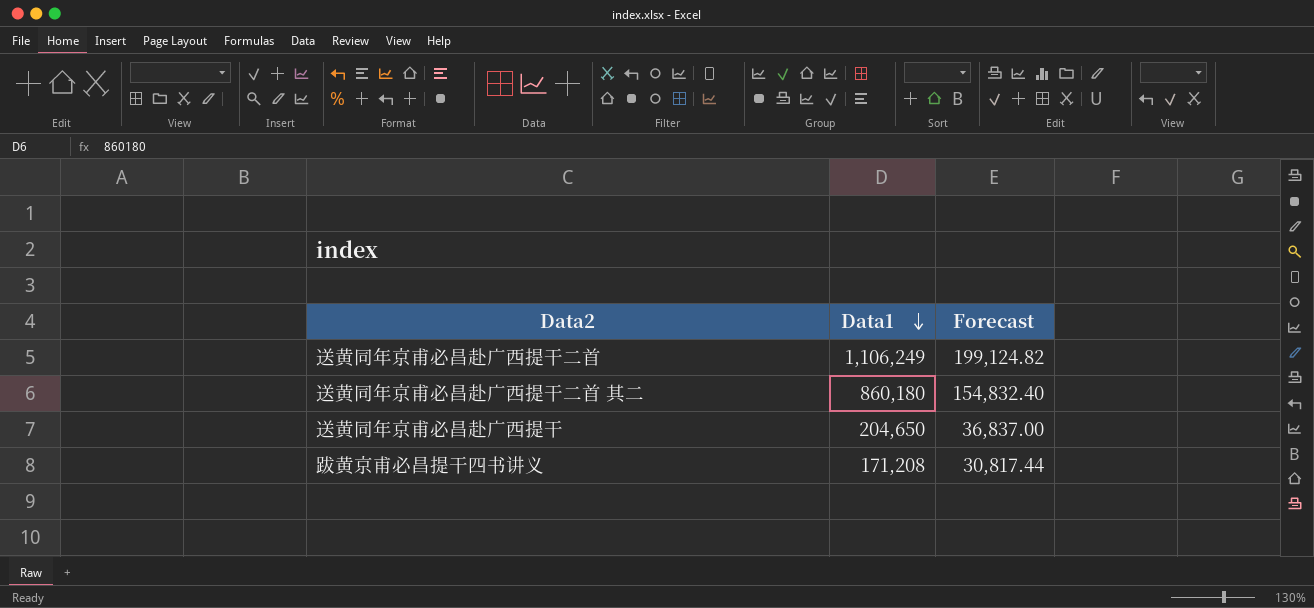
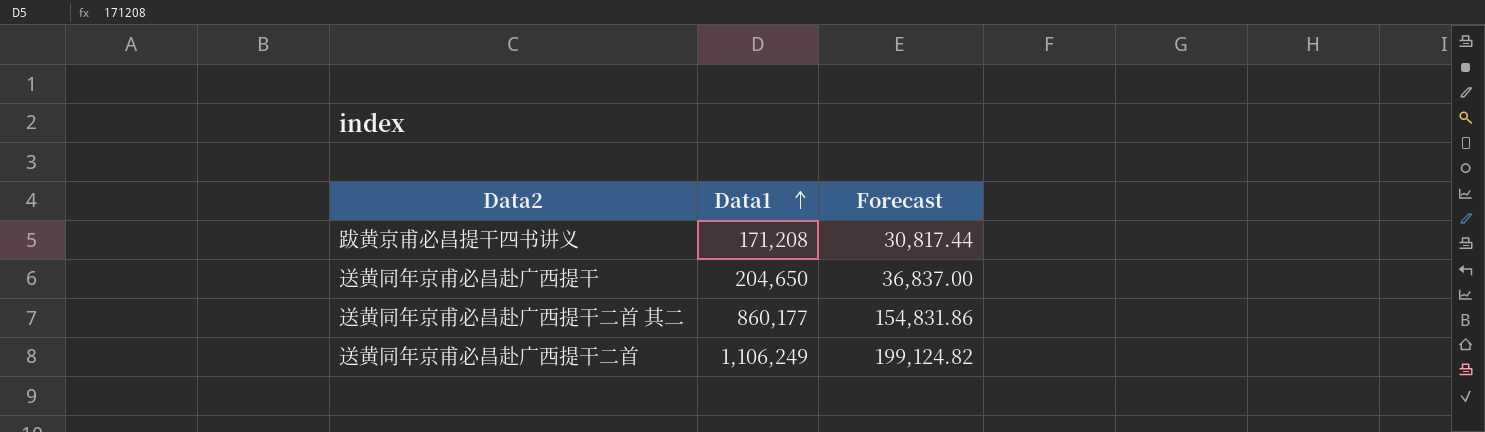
row order: Data1 descending -> Data1 ascending
送黄同年京甫必昌赴广西提干二首 其二 | Data1: 860,180 -> 860,177
送黄同年京甫必昌赴广西提干二首 其二 | Forecast: 154,832.40 -> 154,831.86

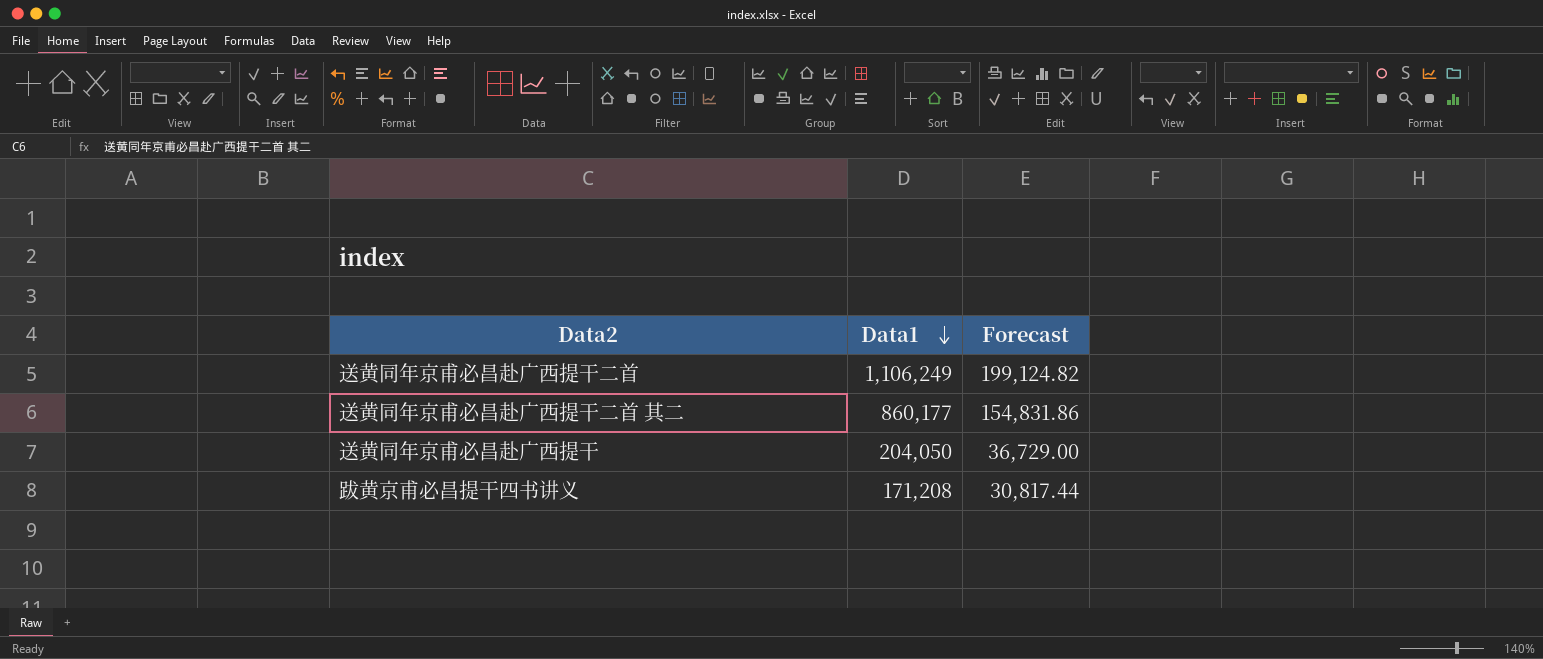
row order: Data1 ascending -> Data1 descending
送黄同年京甫必昌赴广西提干 | Data1: 204,650 -> 204,050
送黄同年京甫必昌赴广西提干 | Forecast: 36,837.00 -> 36,729.00

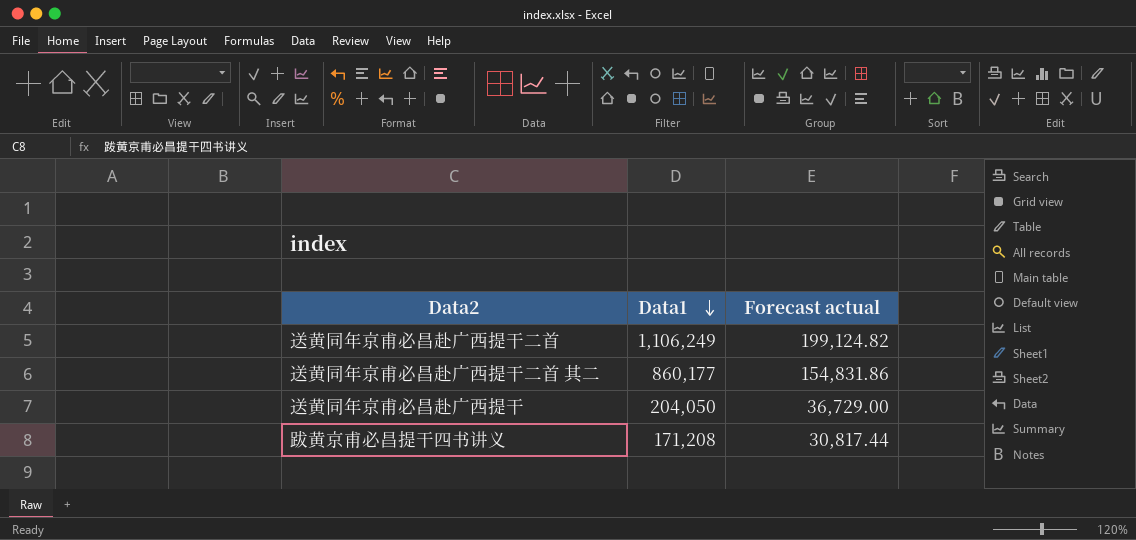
column name: Forecast -> Forecast actual

